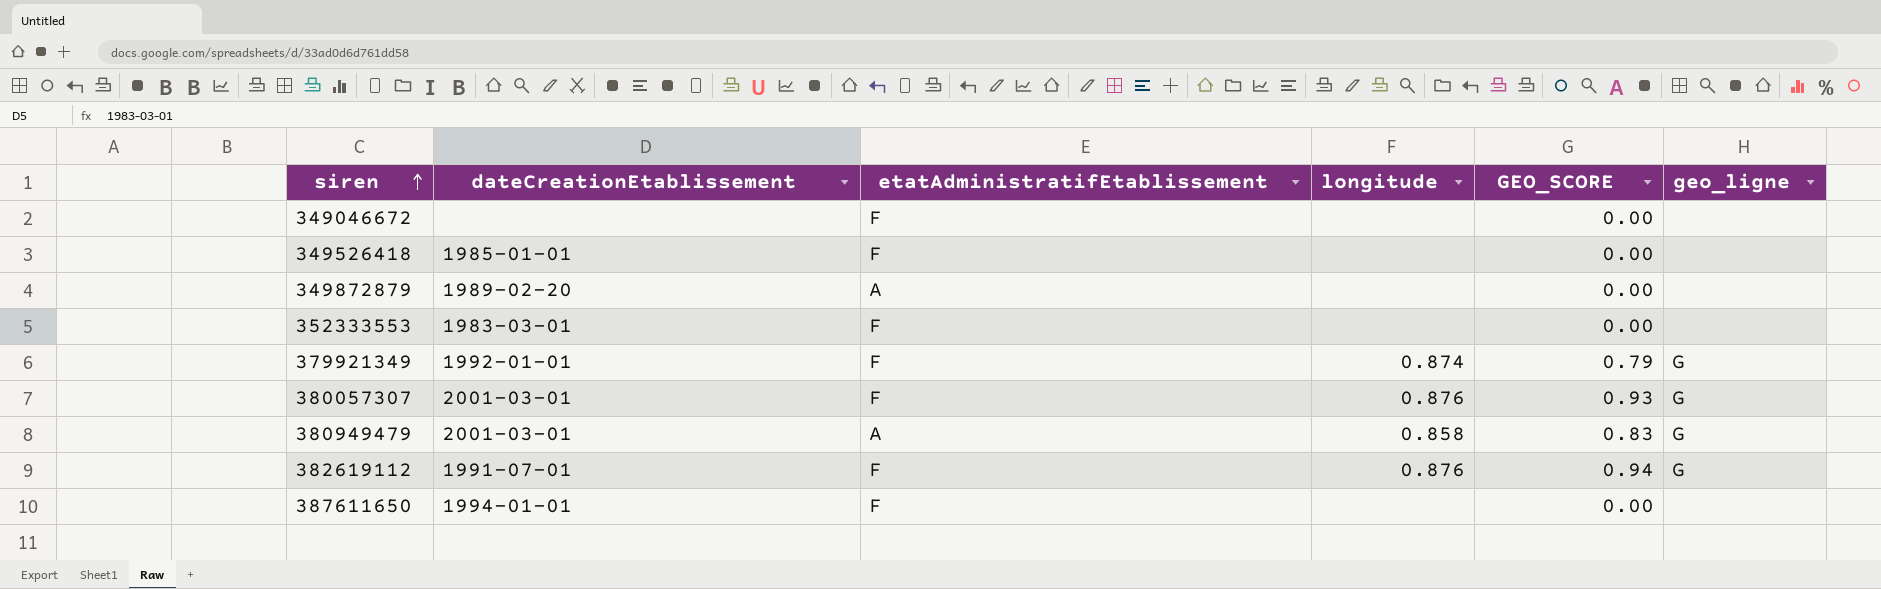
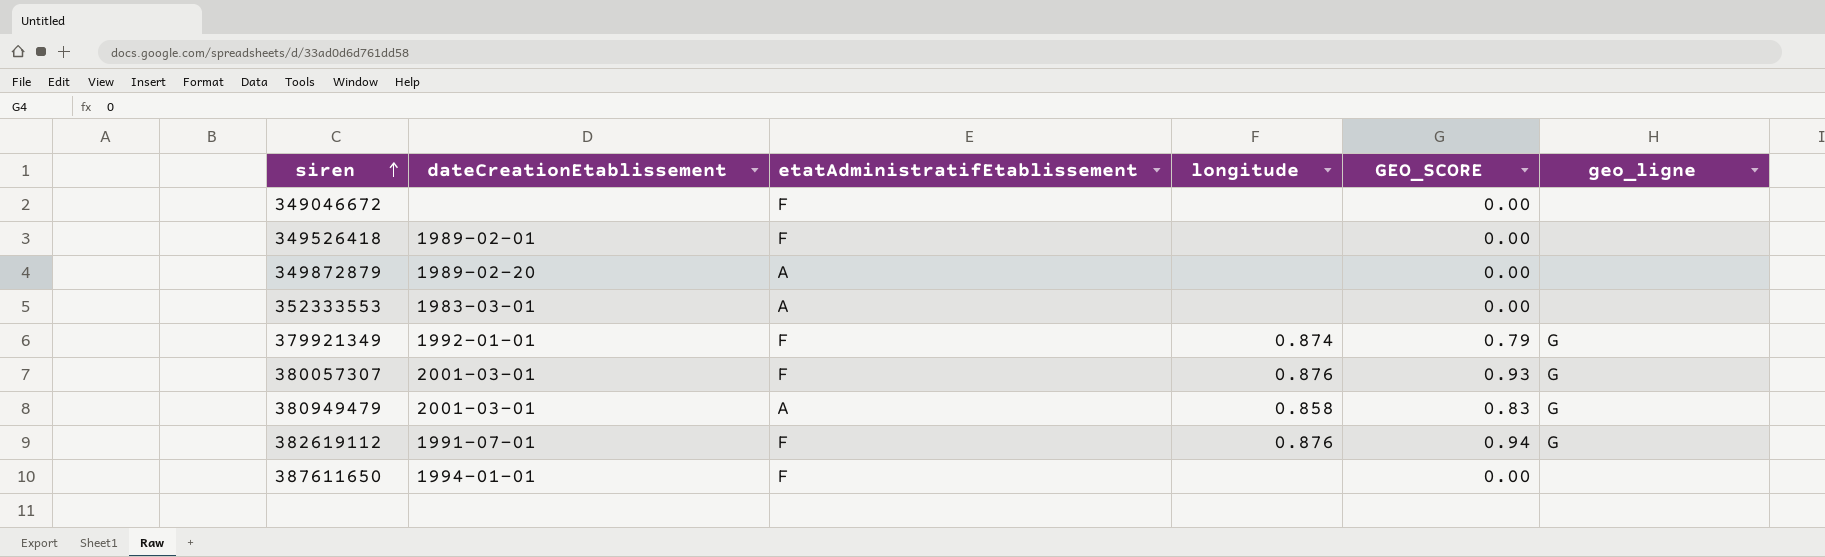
349526418 | dateCreationEtablissement: 1985-01-01 -> 1989-02-01
352333553 | etatAdministratifEtablissement: F -> A

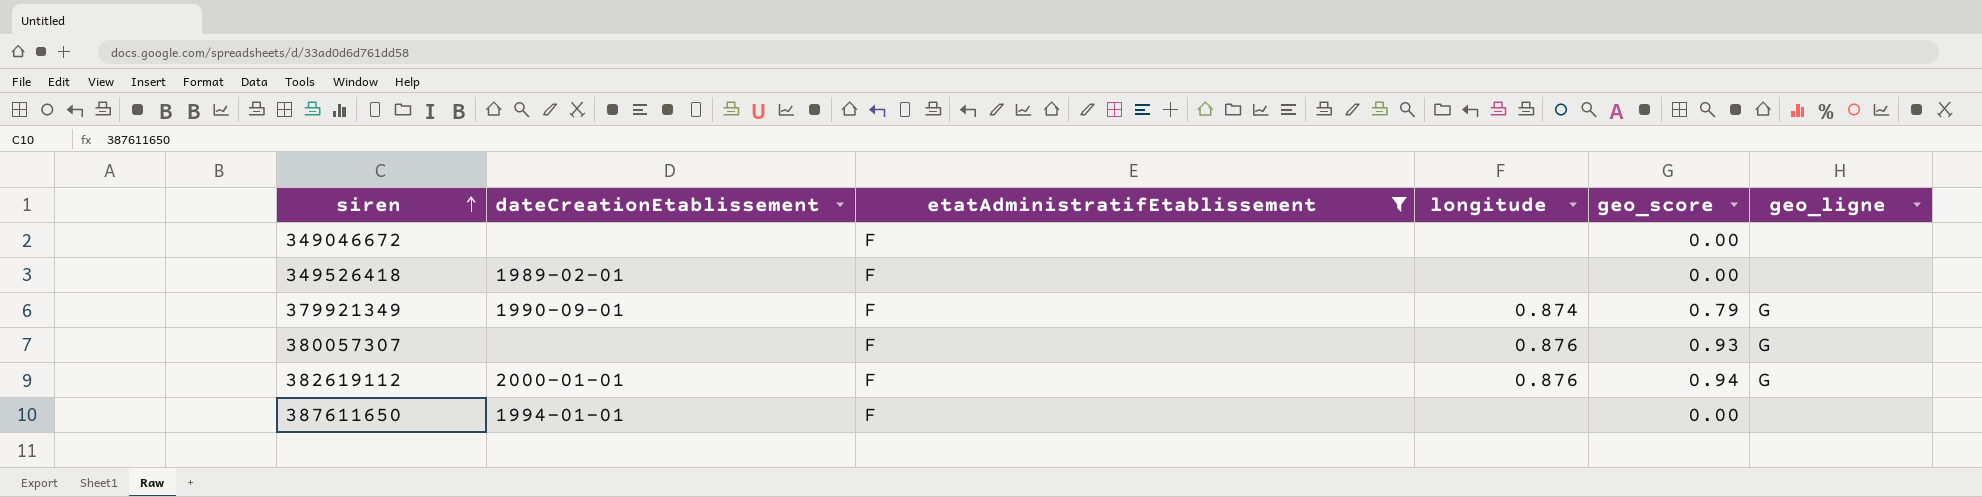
filter: none -> etatAdministratifEtablissement = F
column name: GEO_SCORE -> geo_score
379921349 | dateCreationEtablissement: 1992-01-01 -> 1990-09-01
380057307 | dateCreationEtablissement: 2001-03-01 -> none
382619112 | dateCreationEtablissement: 1991-07-01 -> 2000-01-01

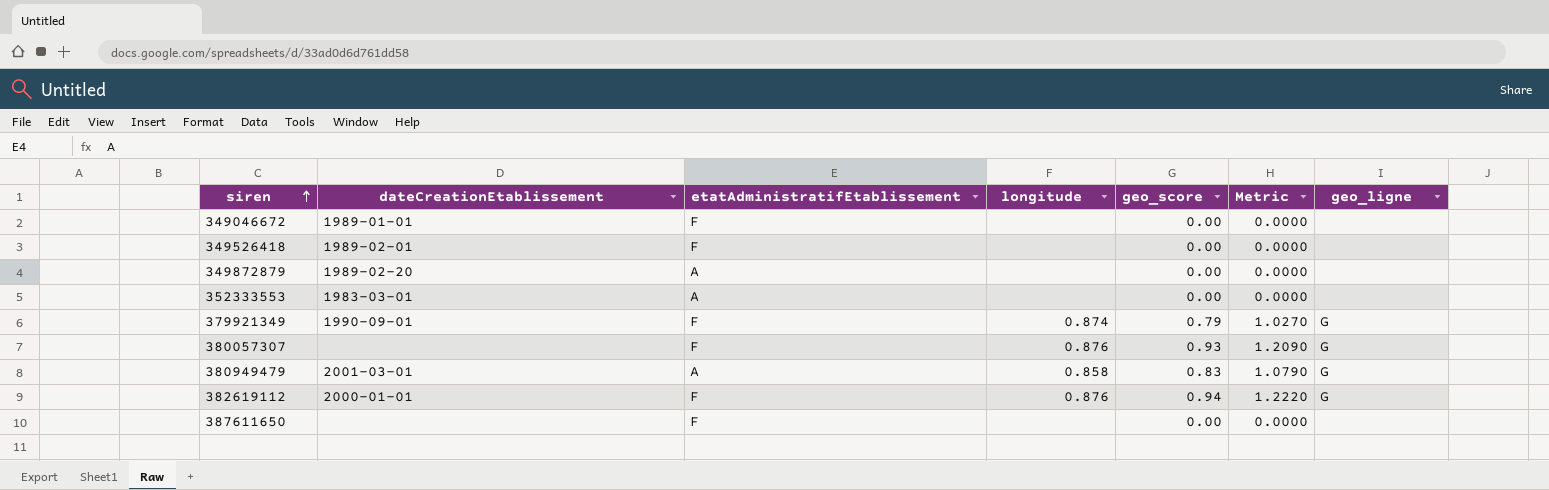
filter: etatAdministratifEtablissement = F -> none
column Metric | formula: none -> [geo_score] * 1.3
349046672 | dateCreationEtablissement: none -> 1989-01-01
387611650 | dateCreationEtablissement: 1994-01-01 -> none

